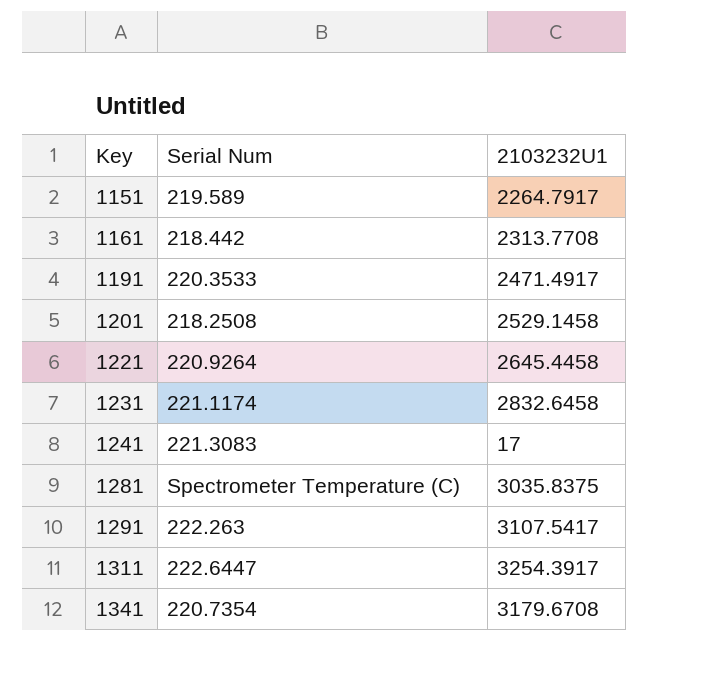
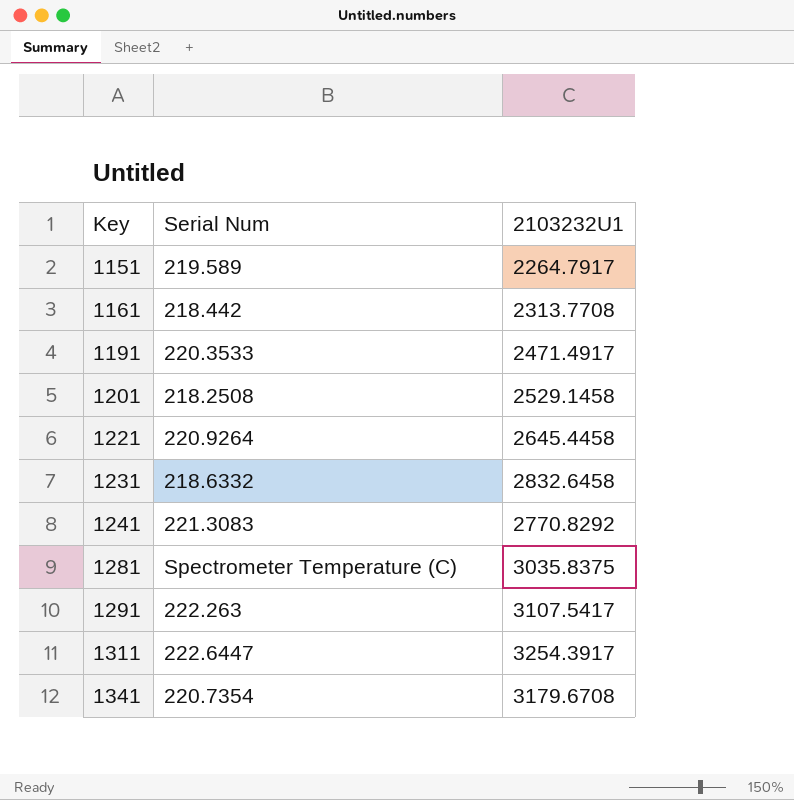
1231 | Serial Num: 221.1174 -> 218.6332
1241 | 2103232U1: 17 -> 2770.8292

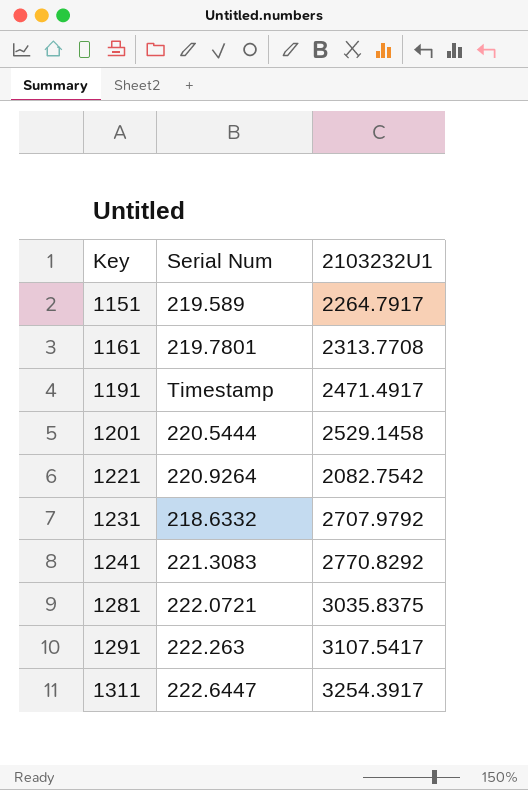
row 1341: 220.7354 | 3179.6708 -> none
1161 | Serial Num: 218.442 -> 219.7801
1191 | Serial Num: 220.3533 -> Timestamp
1201 | Serial Num: 218.2508 -> 220.5444
1221 | 2103232U1: 2645.4458 -> 2082.7542
1231 | 2103232U1: 2832.6458 -> 2707.9792
1281 | Serial Num: Spectrometer Temperature (C) -> 222.0721

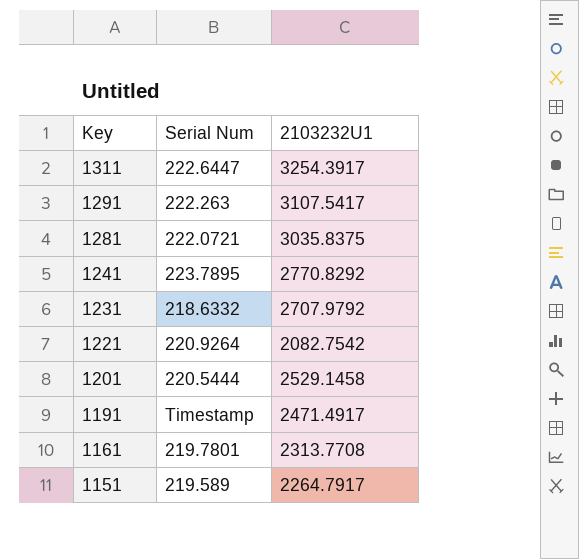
row order: Key ascending -> Key descending
1241 | Serial Num: 221.3083 -> 223.7895

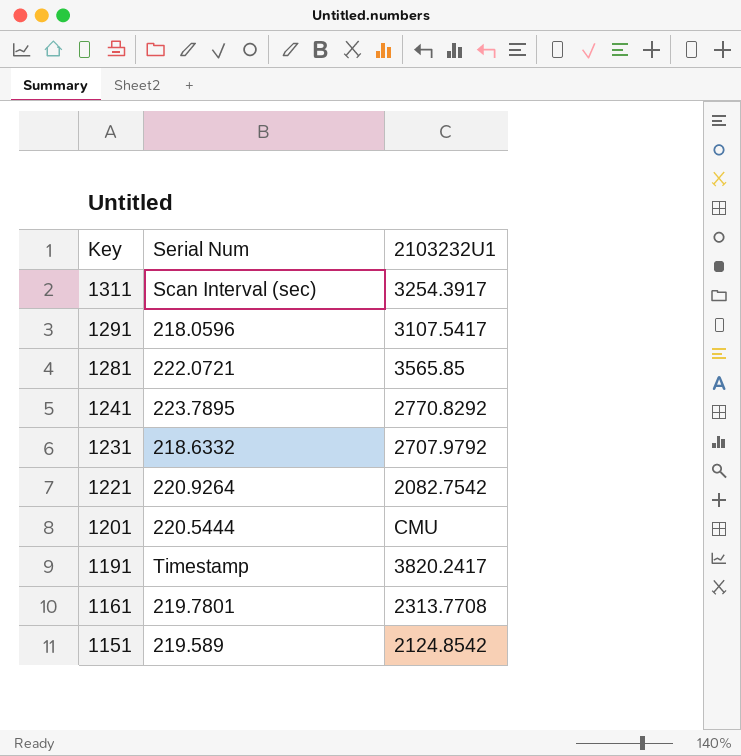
1311 | Serial Num: 222.6447 -> Scan Interval (sec)
1291 | Serial Num: 222.263 -> 218.0596
1281 | 2103232U1: 3035.8375 -> 3565.85
1201 | 2103232U1: 2529.1458 -> CMU
1191 | 2103232U1: 2471.4917 -> 3820.2417
1151 | 2103232U1: 2264.7917 -> 2124.8542

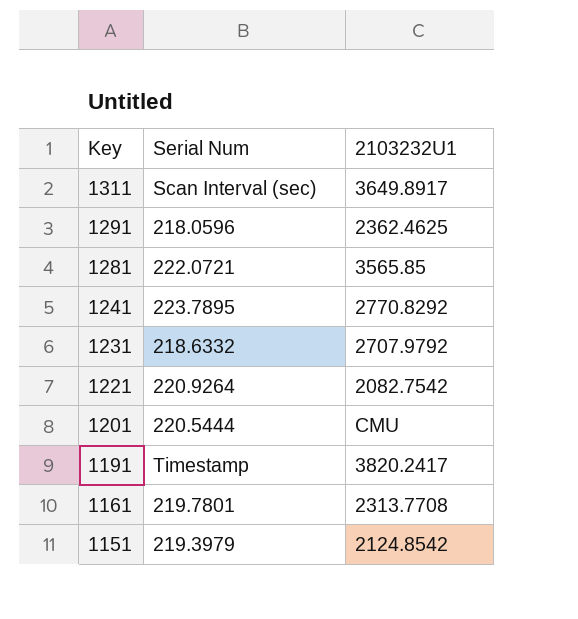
1311 | 2103232U1: 3254.3917 -> 3649.8917
1291 | 2103232U1: 3107.5417 -> 2362.4625
1151 | Serial Num: 219.589 -> 219.3979

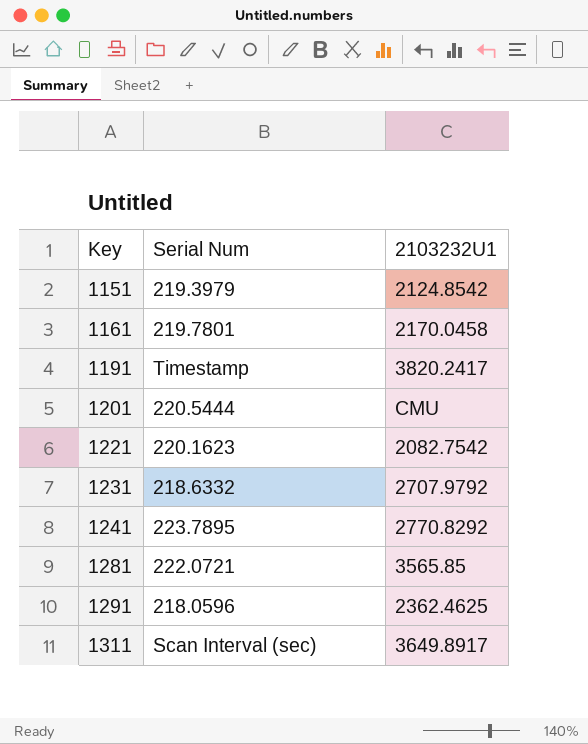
row order: Key descending -> Key ascending
1161 | 2103232U1: 2313.7708 -> 2170.0458
1221 | Serial Num: 220.9264 -> 220.1623

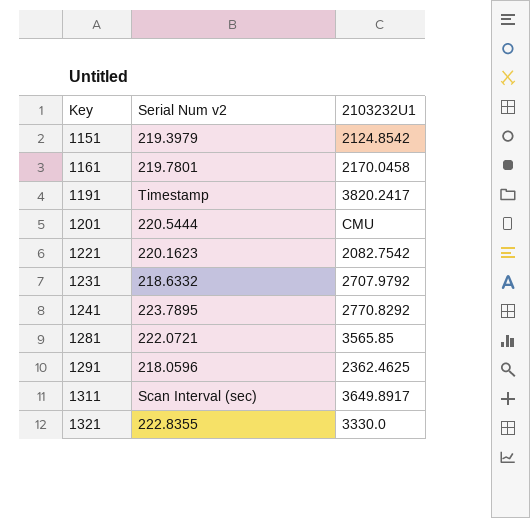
column name: Serial Num -> Serial Num v2
row 1321: none -> 222.8355 | 3330.0

